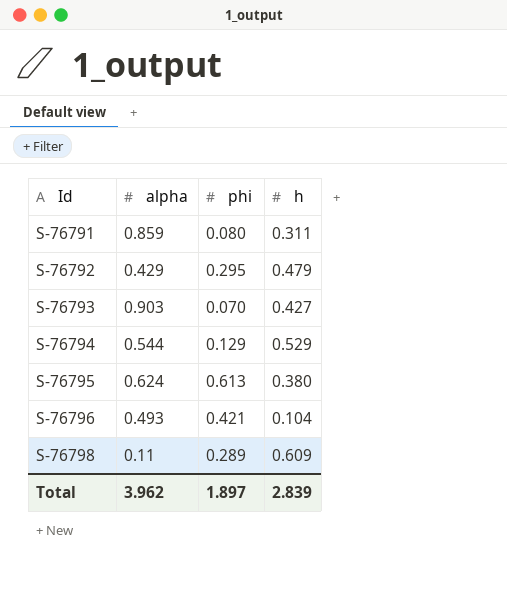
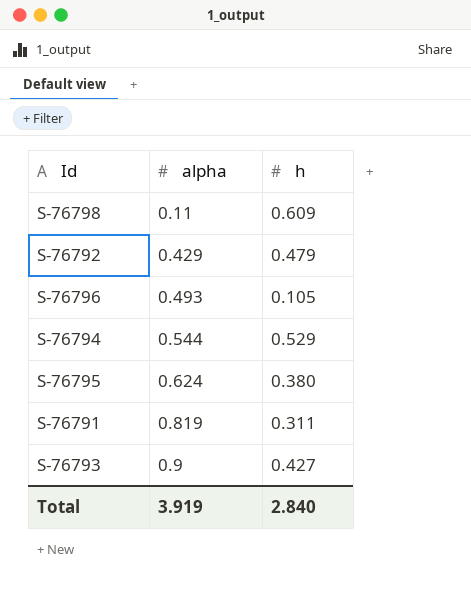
row order: Id ascending -> alpha ascending
column phi | position: 3 -> none
S-76796 | h: 0.104 -> 0.105
S-76791 | alpha: 0.859 -> 0.819
S-76793 | alpha: 0.903 -> 0.9
Total | alpha: 3.962 -> 3.919
Total | h: 2.839 -> 2.840

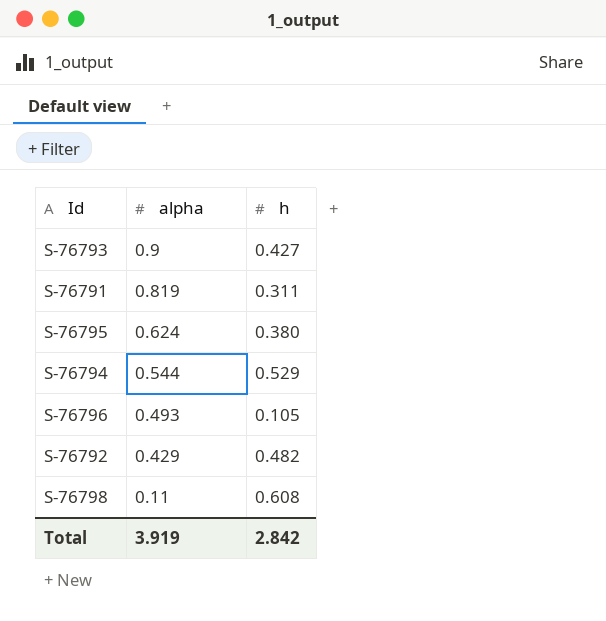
row order: alpha ascending -> alpha descending
S-76792 | h: 0.479 -> 0.482
S-76798 | h: 0.609 -> 0.608
Total | h: 2.840 -> 2.842

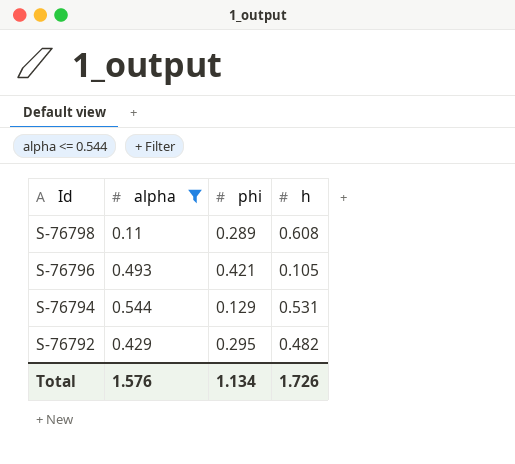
filter: none -> alpha <= 0.544
row order: alpha descending -> Id descending
column phi | position: none -> 3
S-76794 | h: 0.529 -> 0.531
Total | alpha: 3.919 -> 1.576
Total | h: 2.842 -> 1.726

